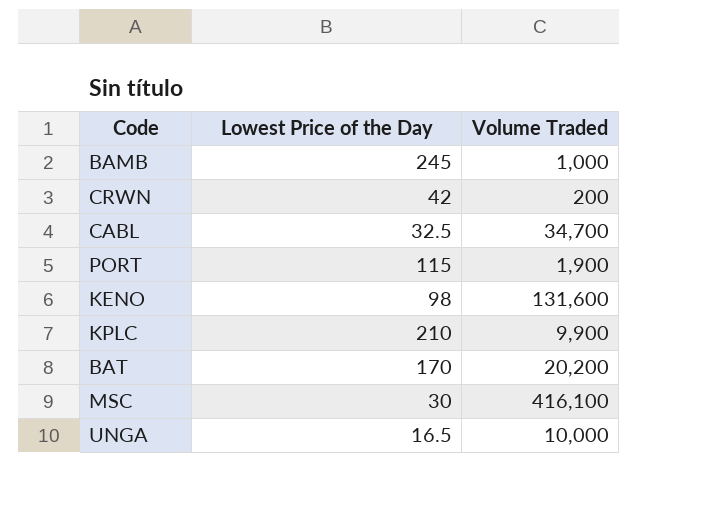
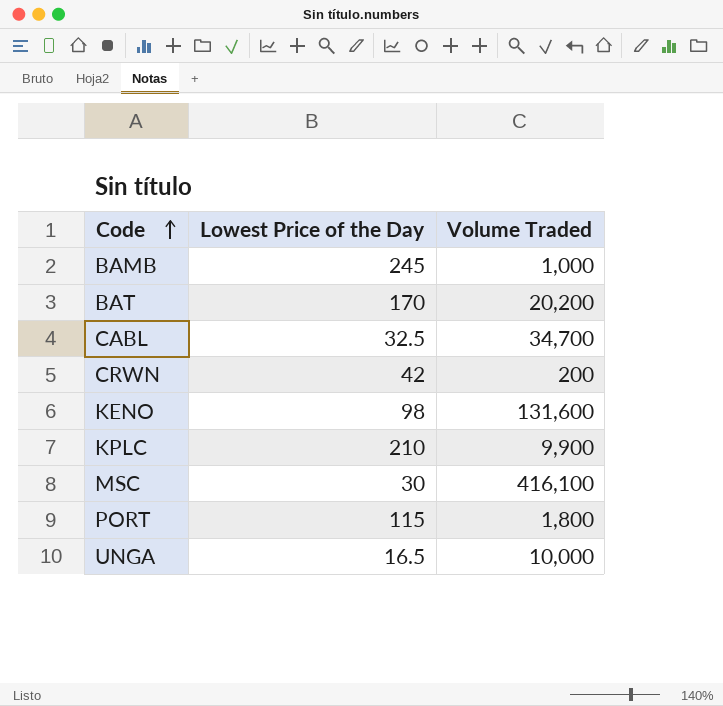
row order: none -> Code ascending
PORT | Volume Traded: 1,900 -> 1,800

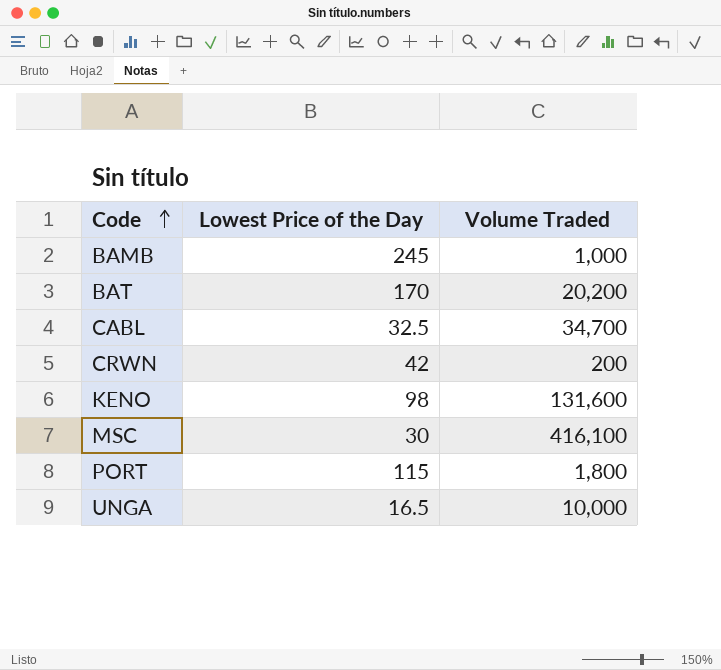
row KPLC: 210 | 9,900 -> none

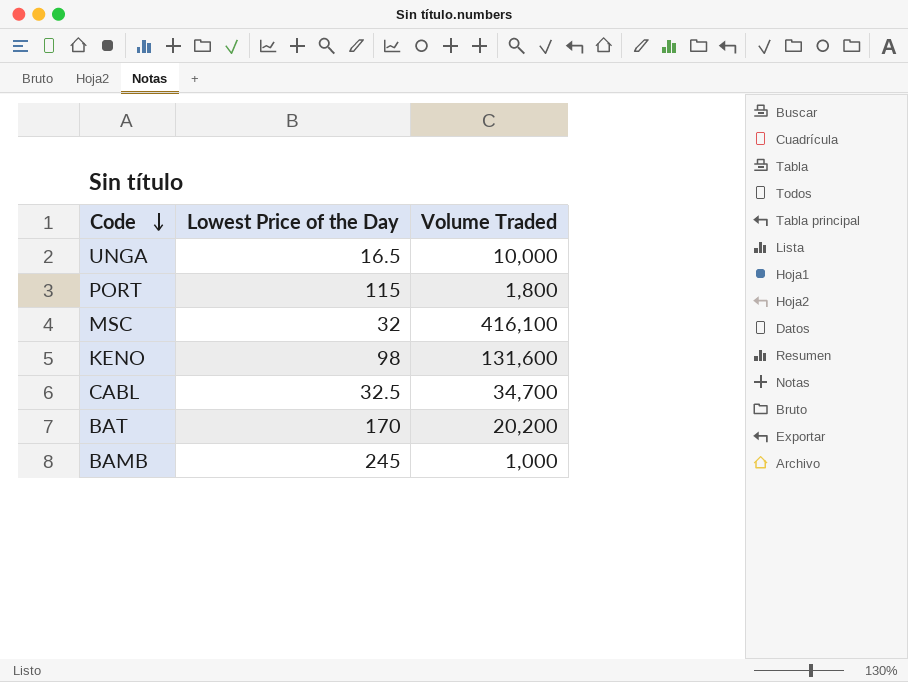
row order: Code ascending -> Code descending
row CRWN: 42 | 200 -> none
MSC | Lowest Price of the Day: 30 -> 32

